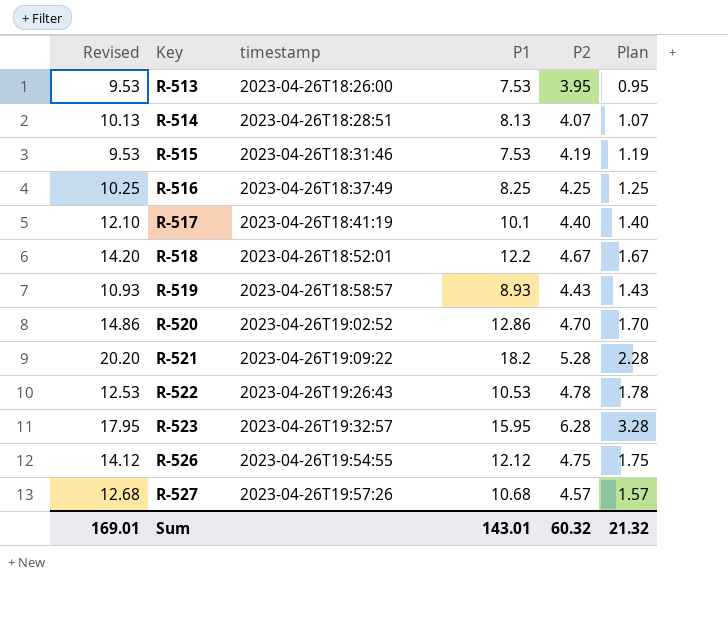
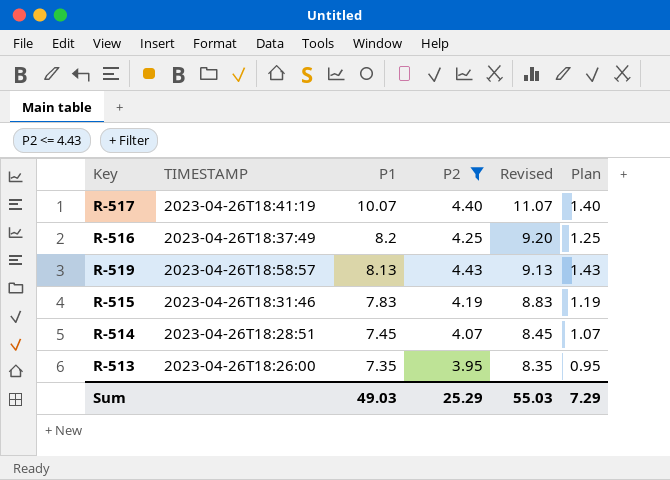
filter: none -> P2 <= 4.43
row order: Key ascending -> P1 descending
column name: timestamp -> TIMESTAMP
column Revised | formula: [P1] + 2 -> [P1] + 1
column Revised | position: 1 -> 5
R-517 | P1: 10.1 -> 10.07
R-516 | P1: 8.25 -> 8.2
R-519 | P1: 8.93 -> 8.13
R-515 | P1: 7.53 -> 7.83
R-514 | P1: 8.13 -> 7.45
R-513 | P1: 7.53 -> 7.35
Sum | P1: 143.01 -> 49.03
Sum | P2: 60.32 -> 25.29
Sum | Revised: 169.01 -> 55.03
Sum | Plan: 21.32 -> 7.29

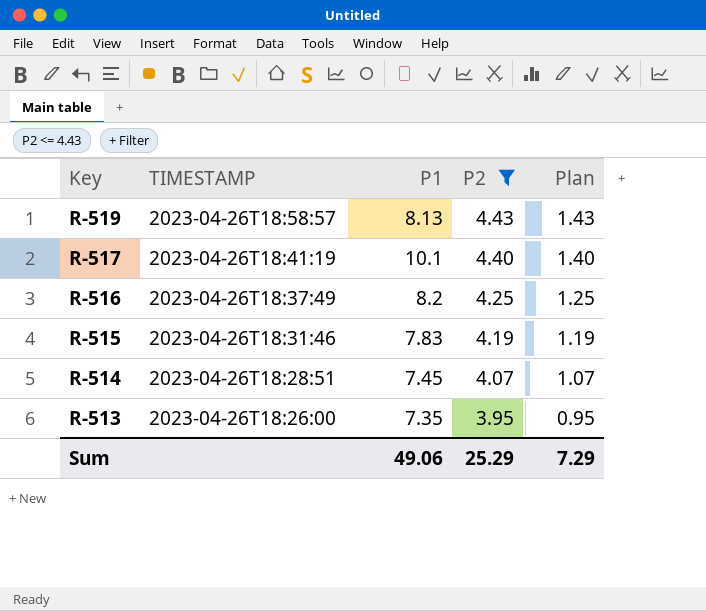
row order: P1 descending -> Key descending
column Revised | formula: [P1] + 1 -> none
R-517 | P1: 10.07 -> 10.1
Sum | P1: 49.03 -> 49.06

